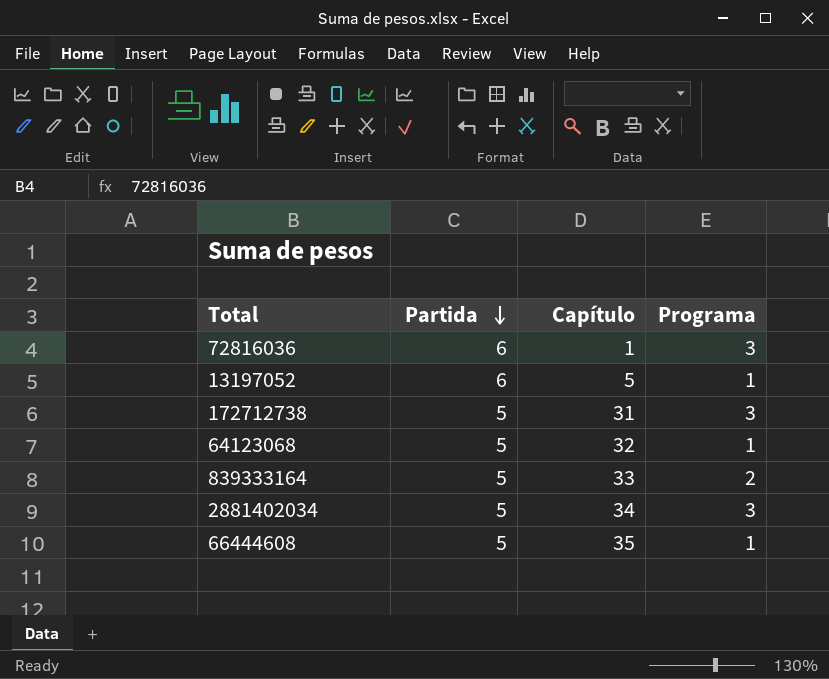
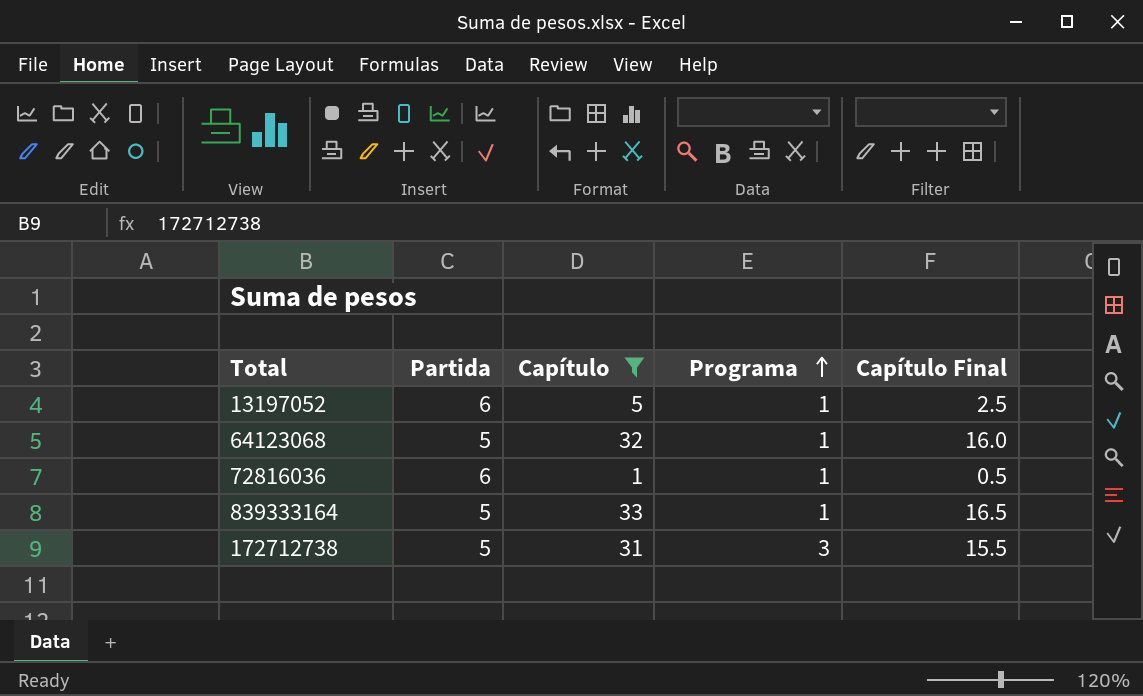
filter: none -> Capítulo <= 33
row order: Partida descending -> Programa ascending
column Capítulo Final | formula: none -> [Capítulo] * 0.5
72816036 | Programa: 3 -> 1
839333164 | Programa: 2 -> 1

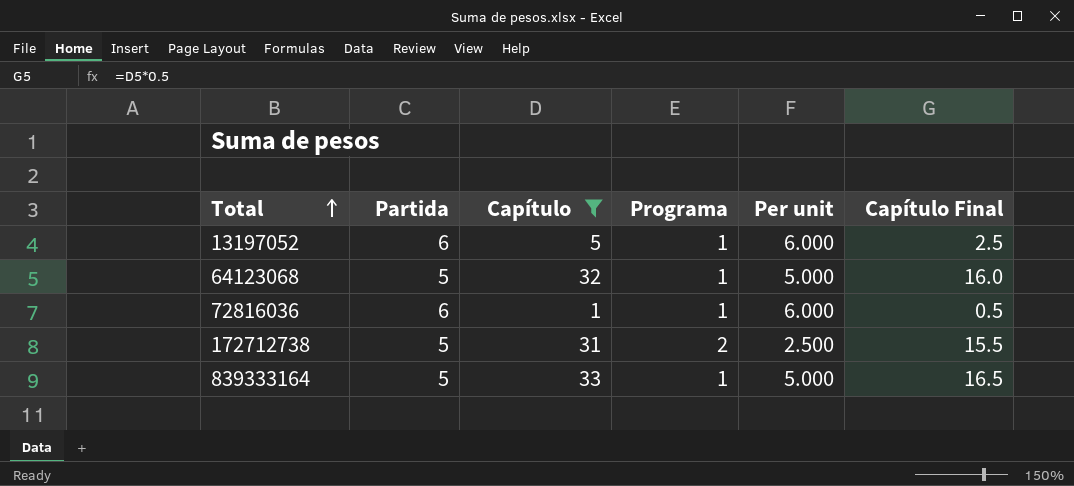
row order: Programa ascending -> Total ascending
column Per unit | formula: none -> [Partida] / [Programa]
172712738 | Programa: 3 -> 2

